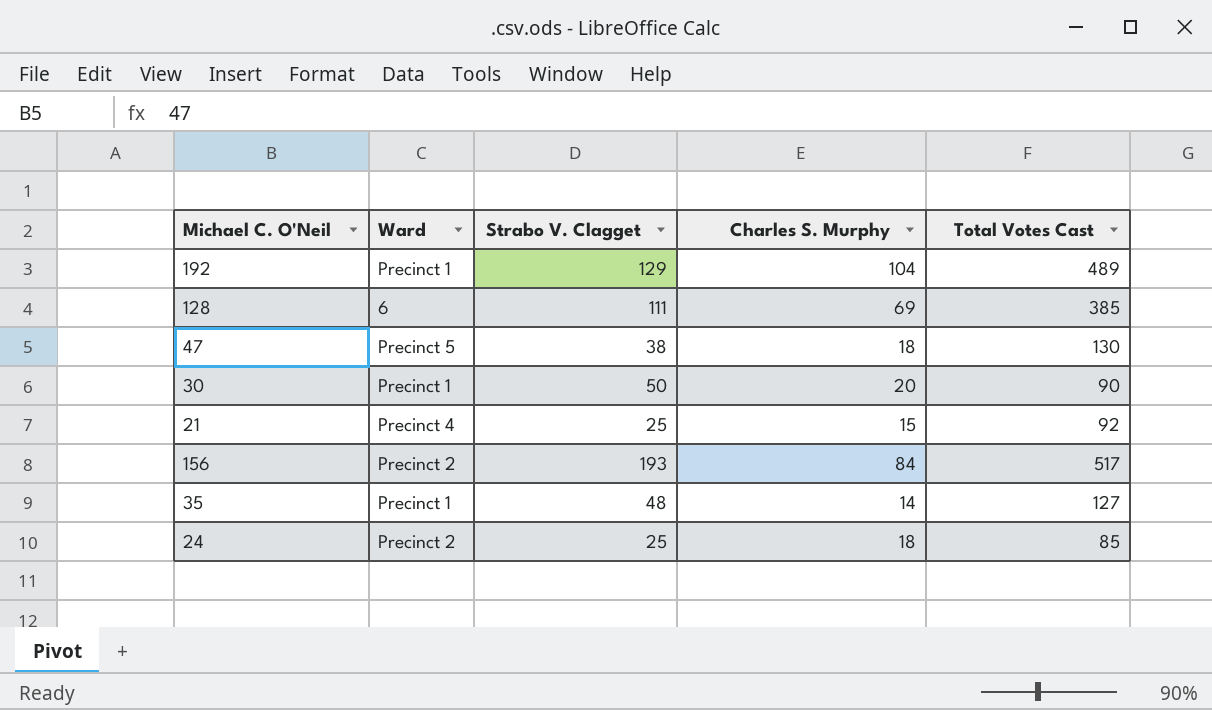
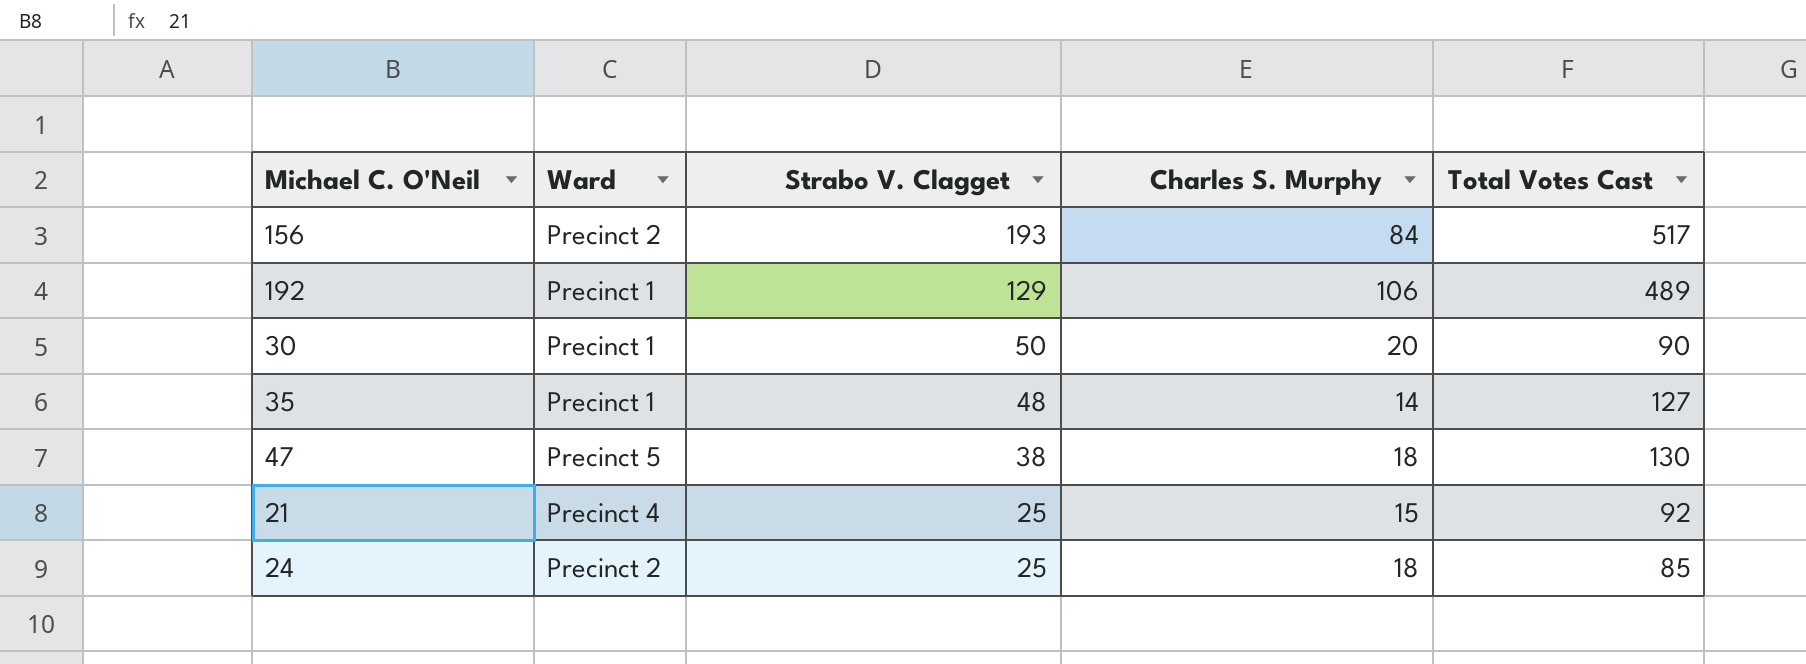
row order: none -> Strabo V. Clagget descending
row 128: 6 | 111 | 69 | 385 -> none
192 | Charles S. Murphy: 104 -> 106

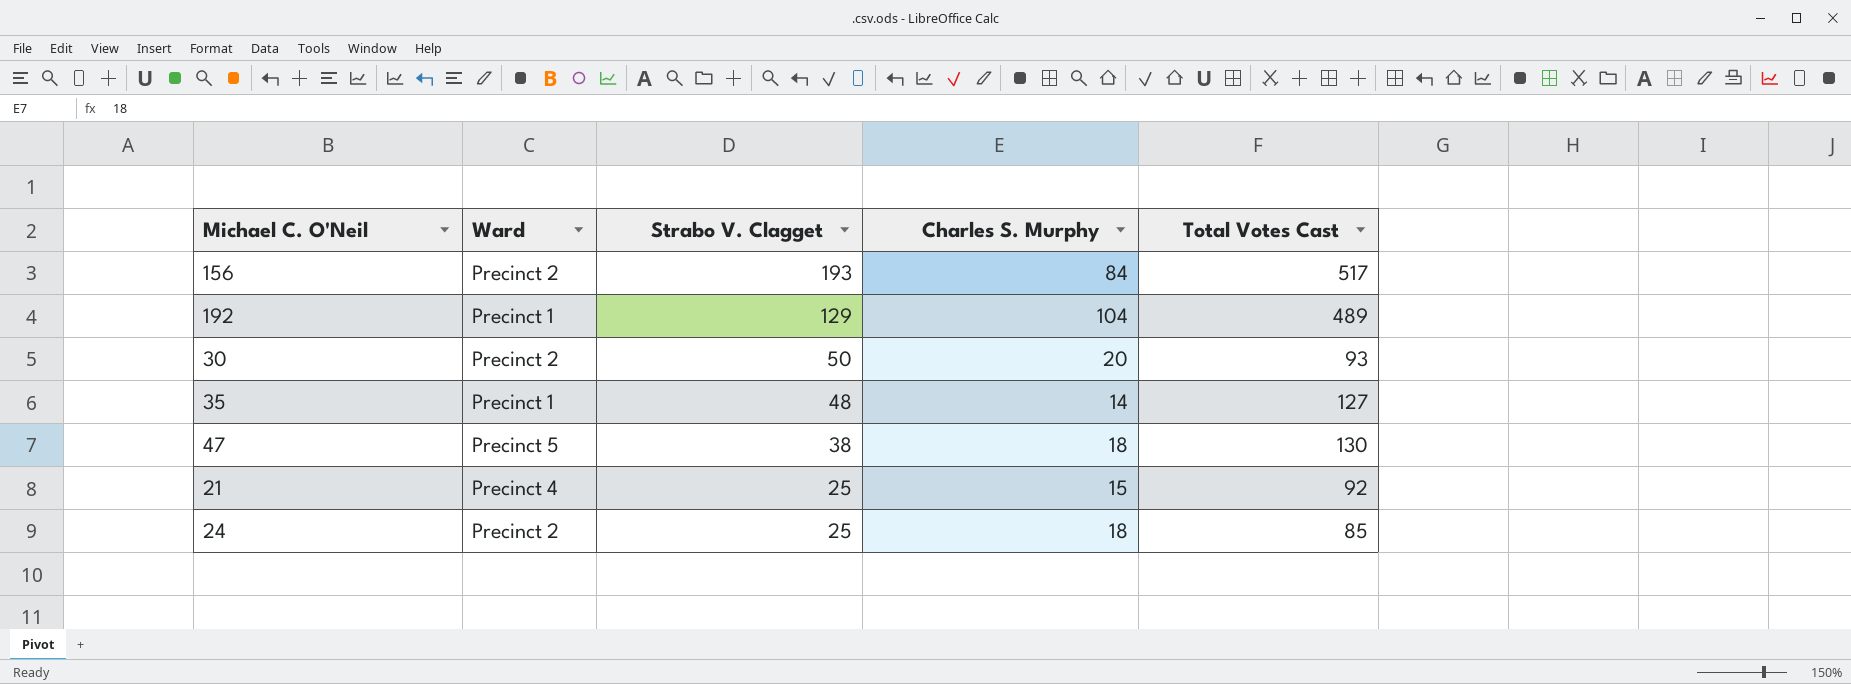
192 | Charles S. Murphy: 106 -> 104
30 | Ward: Precinct 1 -> Precinct 2
30 | Total Votes Cast: 90 -> 93

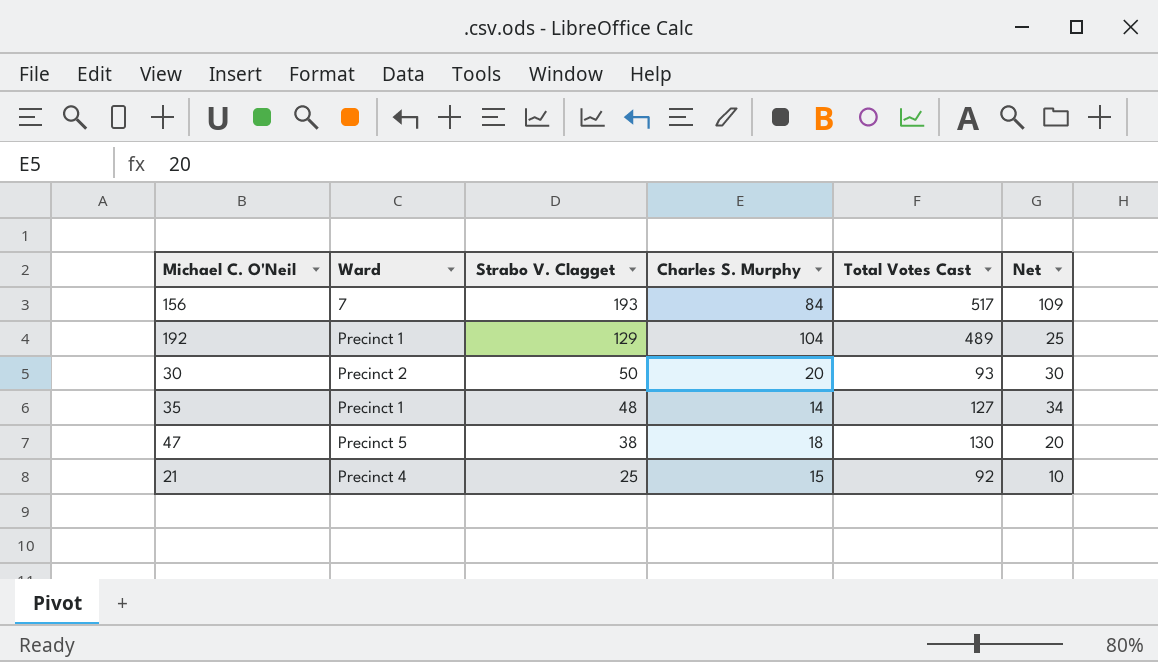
column Net | formula: none -> [Strabo V. Clagget] - [Charles S. Murphy]
row 24: Precinct 2 | 25 | 18 | 85 -> none
156 | Ward: Precinct 2 -> 7

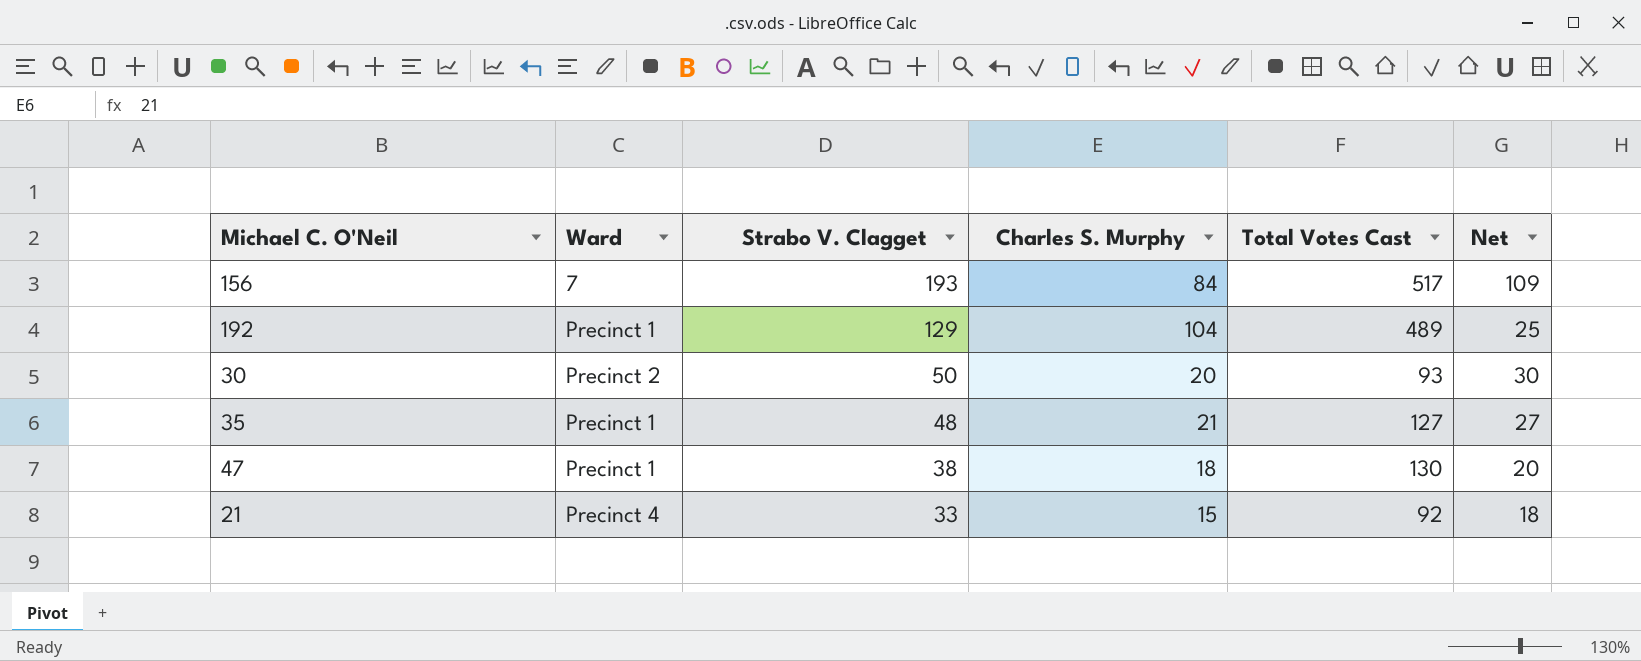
35 | Charles S. Murphy: 14 -> 21
35 | Net: 34 -> 27
47 | Ward: Precinct 5 -> Precinct 1
21 | Strabo V. Clagget: 25 -> 33
21 | Net: 10 -> 18

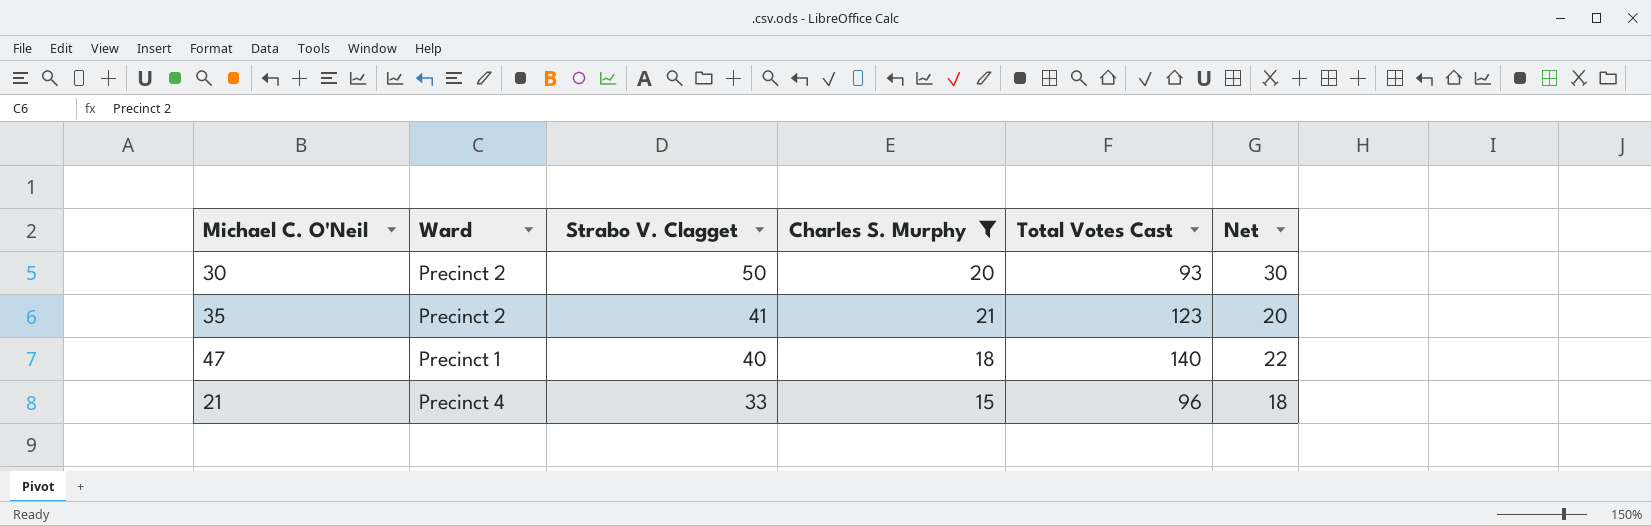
filter: none -> Charles S. Murphy <= 21
35 | Ward: Precinct 1 -> Precinct 2
35 | Strabo V. Clagget: 48 -> 41
35 | Total Votes Cast: 127 -> 123
35 | Net: 27 -> 20
47 | Strabo V. Clagget: 38 -> 40
47 | Total Votes Cast: 130 -> 140
47 | Net: 20 -> 22
21 | Total Votes Cast: 92 -> 96

